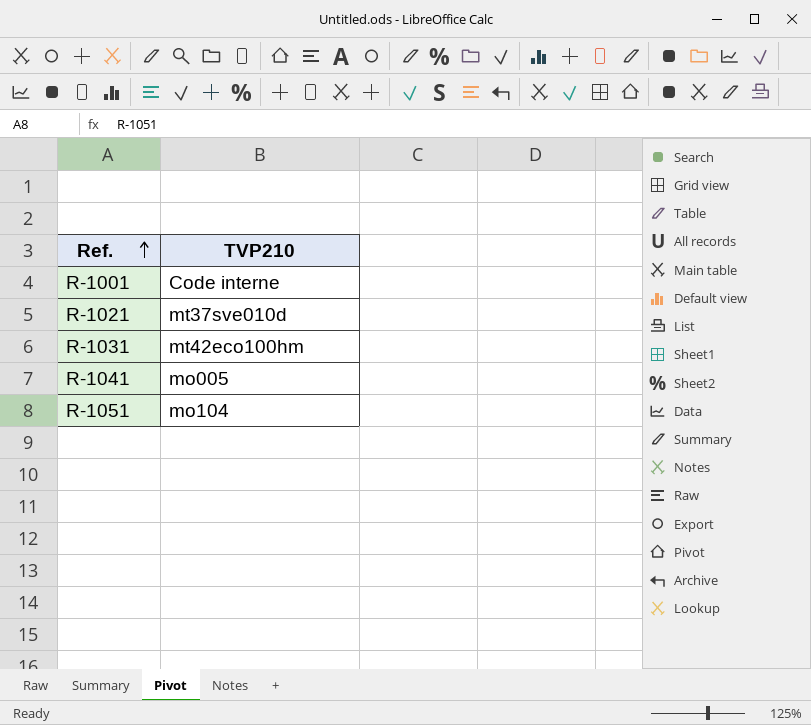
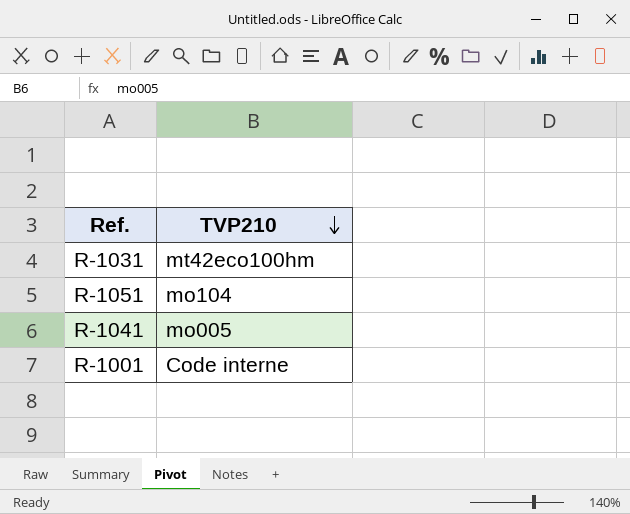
row order: Ref. ascending -> TVP210 descending
row R-1021: mt37sve010d -> none

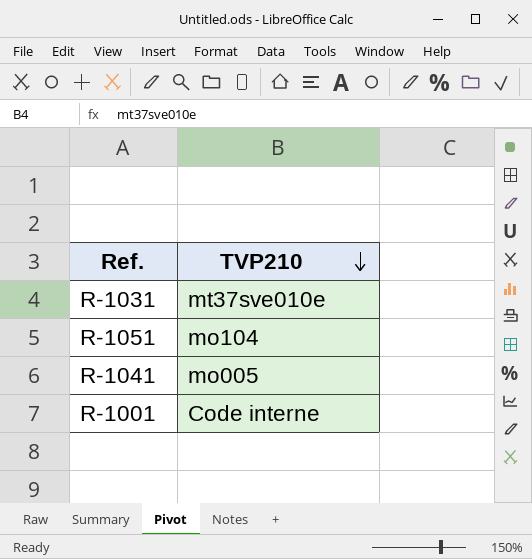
R-1031 | TVP210: mt42eco100hm -> mt37sve010e

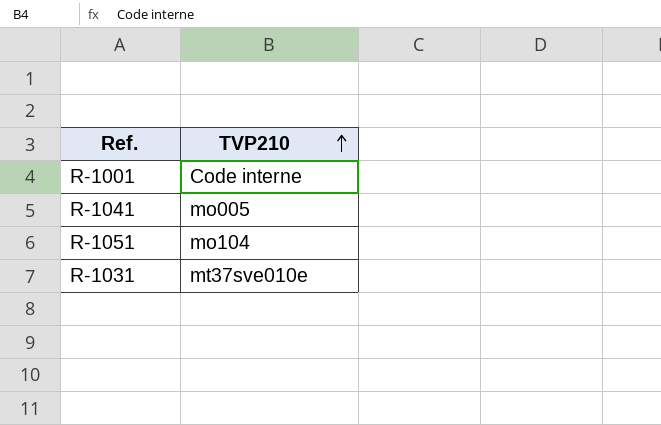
row order: TVP210 descending -> TVP210 ascending

